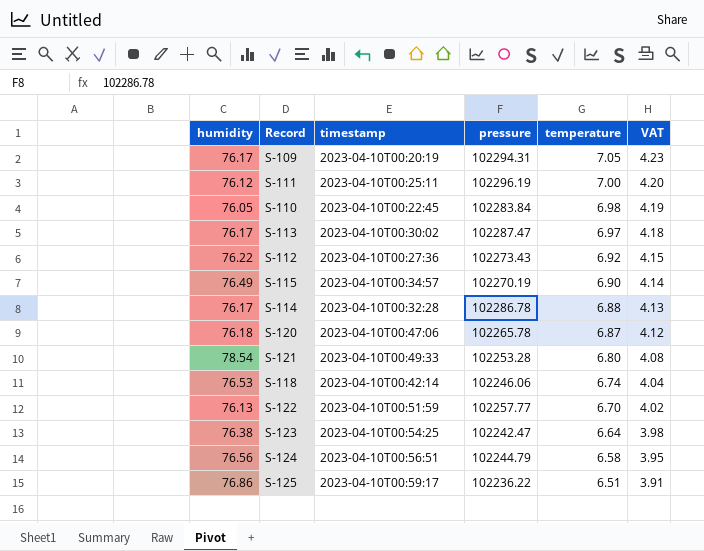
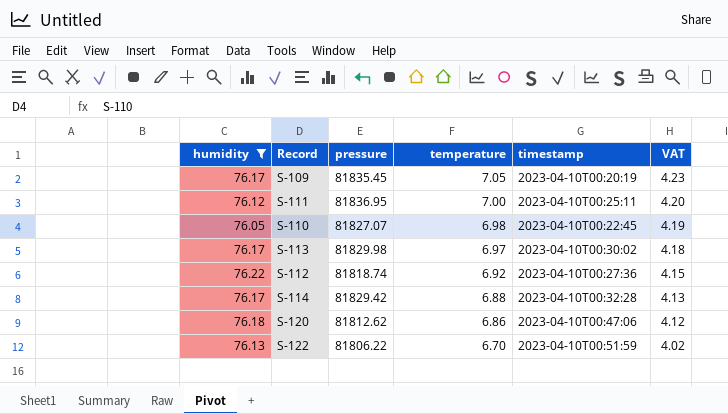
filter: none -> humidity <= 76.22
column timestamp | position: 3 -> 5
S-109 | pressure: 102294.31 -> 81835.45
S-111 | pressure: 102296.19 -> 81836.95
S-110 | pressure: 102283.84 -> 81827.07
S-113 | pressure: 102287.47 -> 81829.98
S-112 | pressure: 102273.43 -> 81818.74
S-114 | pressure: 102286.78 -> 81829.42
S-120 | pressure: 102265.78 -> 81812.62
S-120 | temperature: 6.87 -> 6.86
S-122 | pressure: 102257.77 -> 81806.22

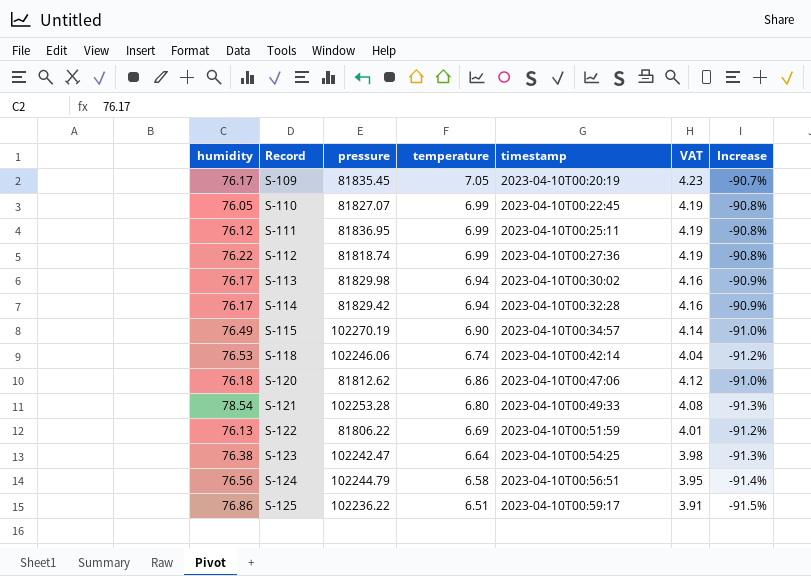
filter: humidity <= 76.22 -> none
row order: temperature descending -> Record ascending
column Increase | formula: none -> ([temperature] - [humidity]) / [humidity]
S-110 | temperature: 6.98 -> 6.99
S-111 | temperature: 7.00 -> 6.99
S-111 | VAT: 4.20 -> 4.19
S-112 | temperature: 6.92 -> 6.99
S-112 | VAT: 4.15 -> 4.19
S-113 | temperature: 6.97 -> 6.94
S-113 | VAT: 4.18 -> 4.16
S-114 | temperature: 6.88 -> 6.94
S-114 | VAT: 4.13 -> 4.16
S-122 | temperature: 6.70 -> 6.69
S-122 | VAT: 4.02 -> 4.01

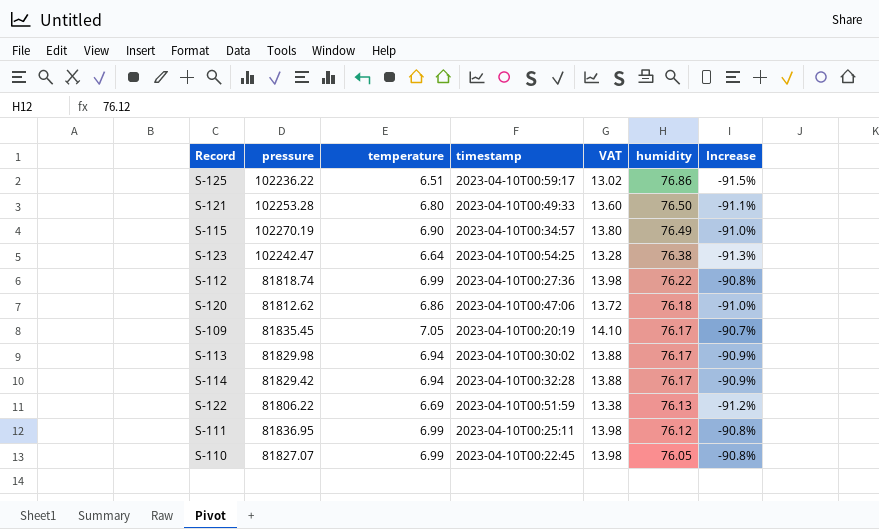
row order: Record ascending -> humidity descending
column VAT | formula: [temperature] * 0.6 -> [temperature] * 2
column humidity | position: 1 -> 6
row S-118: 76.53 | 102246.06 | 6.74 | 2023-04-10T00:42:14 | 4.04 | -91.2% -> none
row S-124: 76.56 | 102244.79 | 6.58 | 2023-04-10T00:56:51 | 3.95 | -91.4% -> none
S-121 | humidity: 78.54 -> 76.50
S-121 | Increase: -91.3% -> -91.1%

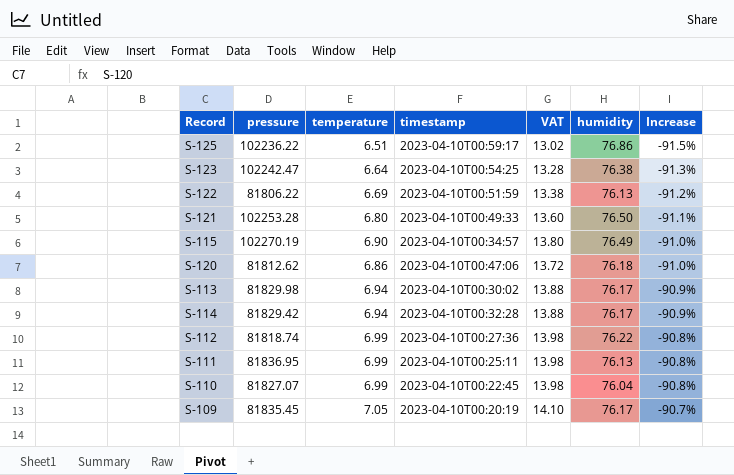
row order: humidity descending -> Increase ascending
S-111 | humidity: 76.12 -> 76.13
S-110 | humidity: 76.05 -> 76.04

